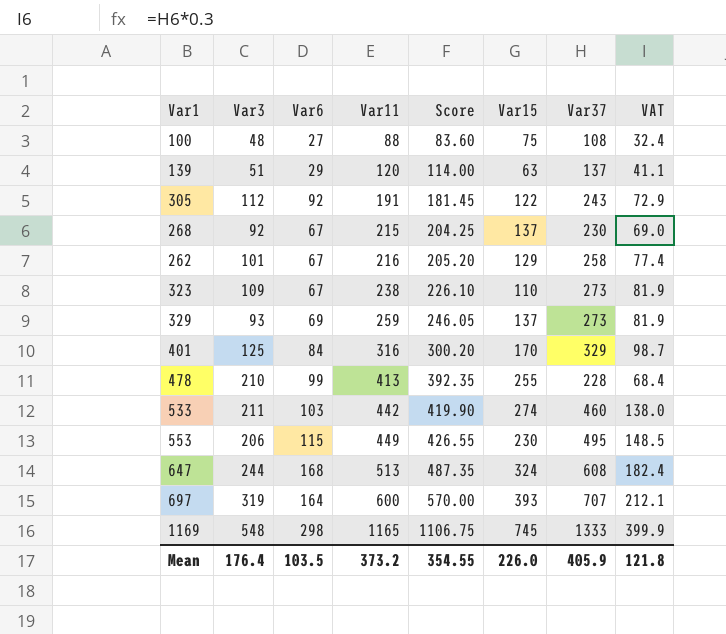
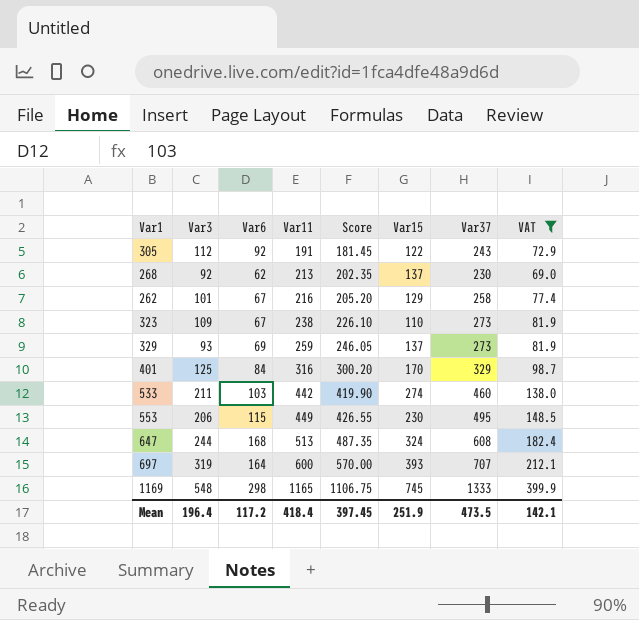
filter: none -> VAT >= 69.0
268 | Var6: 67 -> 62
268 | Var11: 215 -> 213
268 | Score: 204.25 -> 202.35
Mean | Var3: 176.4 -> 196.4
Mean | Var6: 103.5 -> 117.2
Mean | Var11: 373.2 -> 418.4
Mean | Score: 354.55 -> 397.45
Mean | Var15: 226.0 -> 251.9
Mean | Var37: 405.9 -> 473.5
Mean | VAT: 121.8 -> 142.1

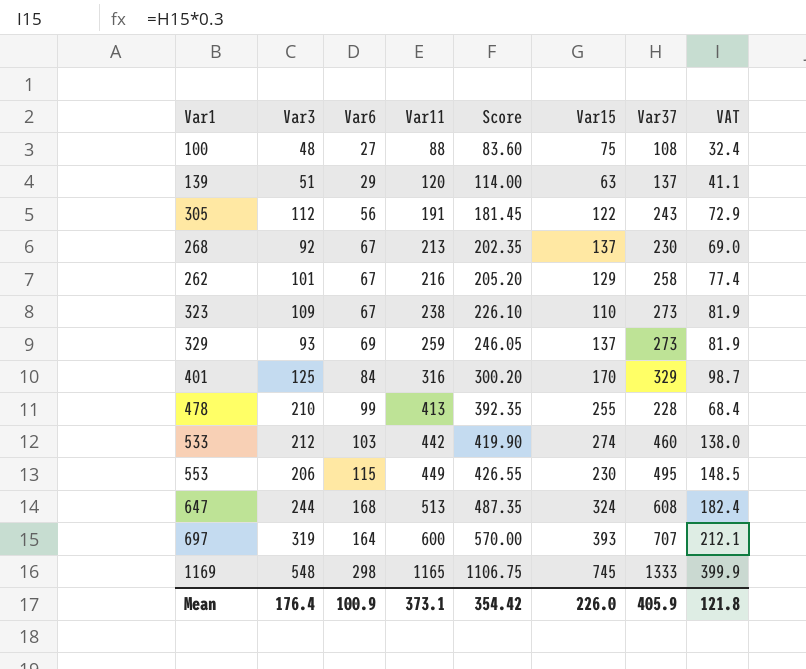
filter: VAT >= 69.0 -> none
305 | Var6: 92 -> 56
268 | Var6: 62 -> 67
533 | Var3: 211 -> 212
Mean | Var3: 196.4 -> 176.4
Mean | Var6: 117.2 -> 100.9
Mean | Var11: 418.4 -> 373.1
Mean | Score: 397.45 -> 354.42
Mean | Var15: 251.9 -> 226.0
Mean | Var37: 473.5 -> 405.9
Mean | VAT: 142.1 -> 121.8

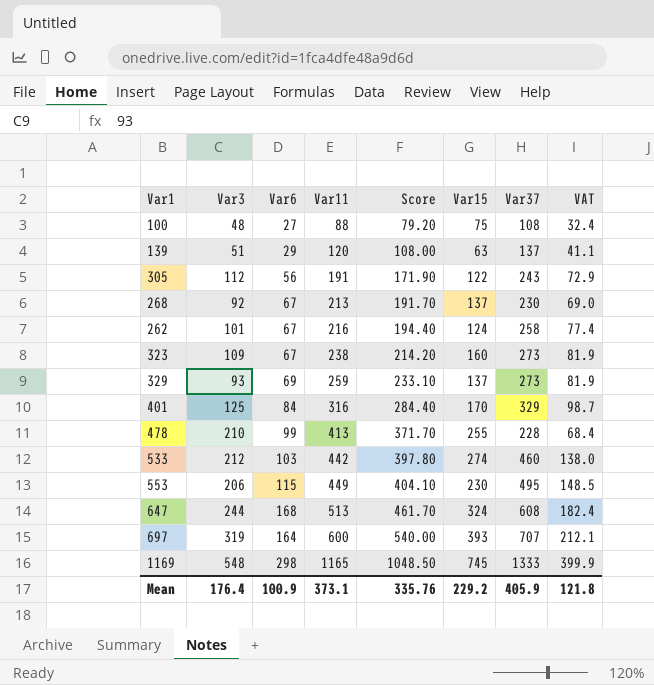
column Score | formula: [Var11] * 0.95 -> [Var11] * 0.9
262 | Var15: 129 -> 124
323 | Var15: 110 -> 160
Mean | Score: 354.42 -> 335.76
Mean | Var15: 226.0 -> 229.2

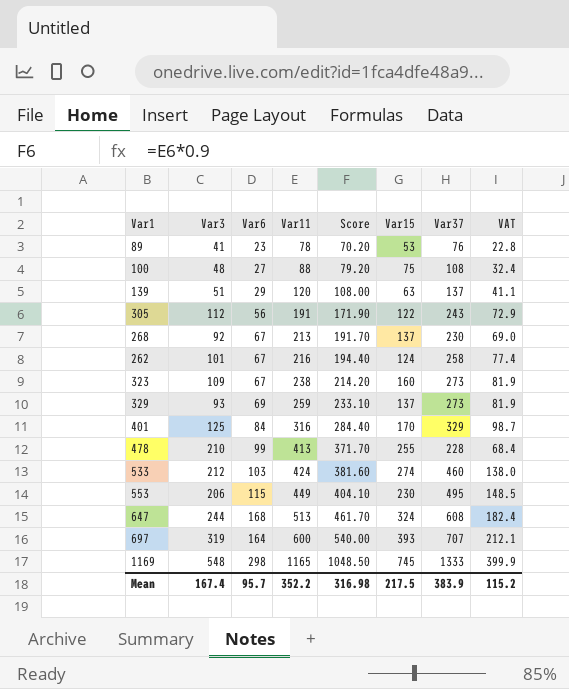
row 89: none -> 41 | 23 | 78 | 70.20 | 53 | 76 | 22.8
533 | Var11: 442 -> 424
533 | Score: 397.80 -> 381.60
Mean | Var3: 176.4 -> 167.4
Mean | Var6: 100.9 -> 95.7
Mean | Var11: 373.1 -> 352.2
Mean | Score: 335.76 -> 316.98
Mean | Var15: 229.2 -> 217.5
Mean | Var37: 405.9 -> 383.9
Mean | VAT: 121.8 -> 115.2

